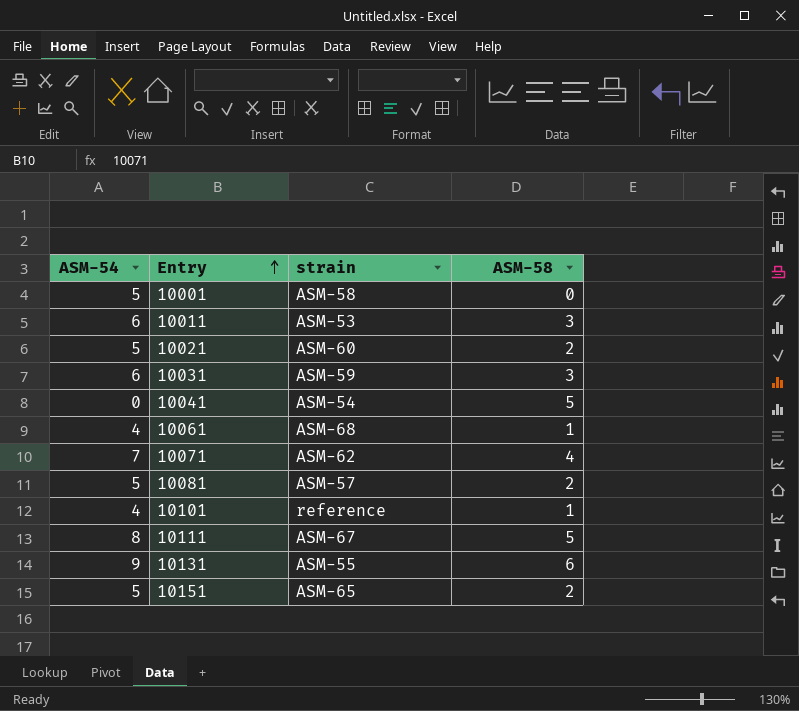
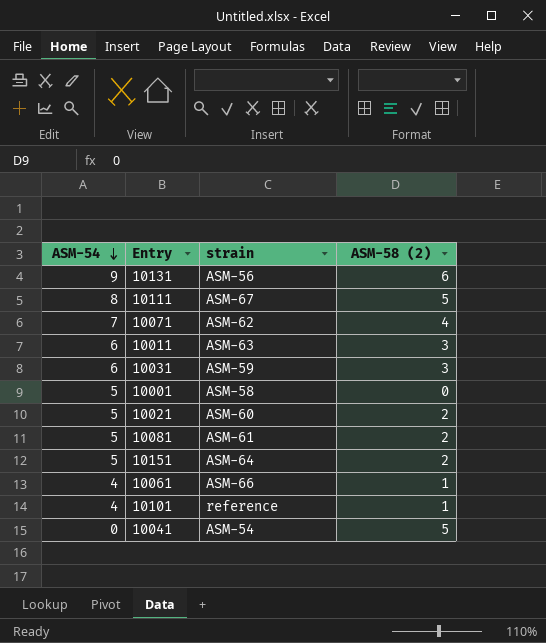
row order: Entry ascending -> ASM-54 descending
column name: ASM-58 -> ASM-58 (2)
10131 | strain: ASM-55 -> ASM-56
10011 | strain: ASM-53 -> ASM-63
10081 | strain: ASM-57 -> ASM-61
10151 | strain: ASM-65 -> ASM-64
10061 | strain: ASM-68 -> ASM-66

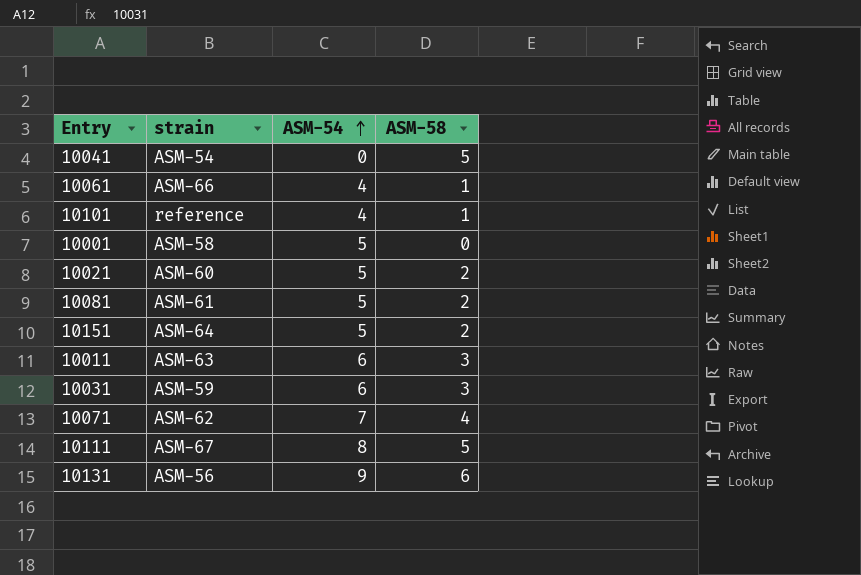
row order: ASM-54 descending -> ASM-54 ascending
column ASM-54 | position: 1 -> 3
column name: ASM-58 (2) -> ASM-58

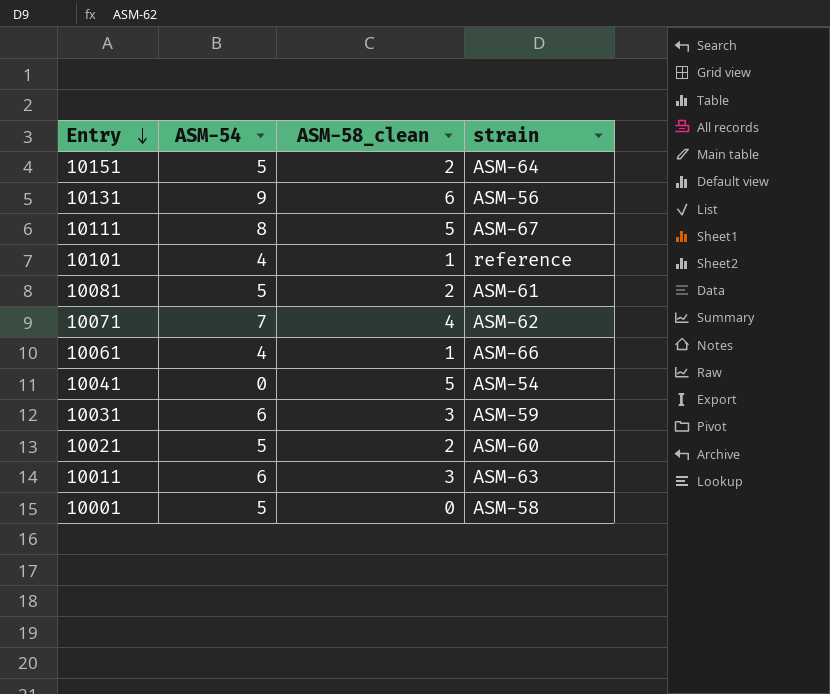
row order: ASM-54 ascending -> Entry descending
column name: ASM-58 -> ASM-58_clean
column strain | position: 2 -> 4

